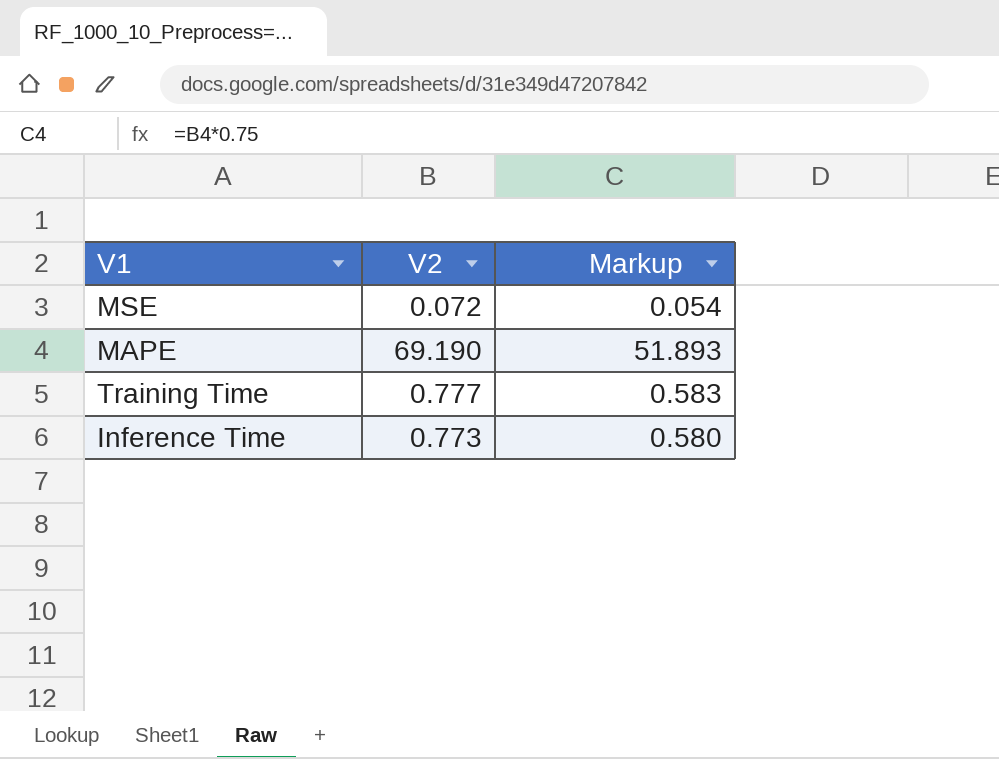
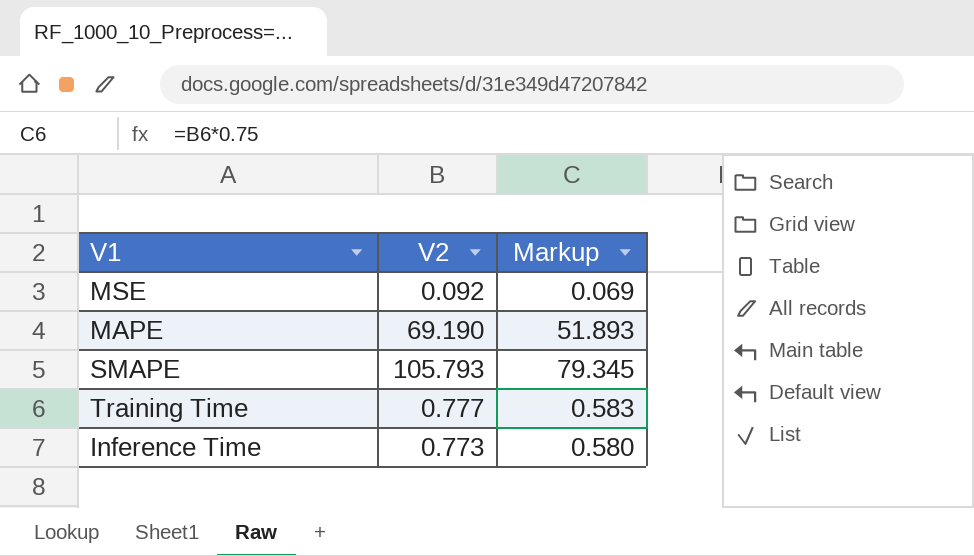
MSE | V2: 0.072 -> 0.092
MSE | Markup: 0.054 -> 0.069
row SMAPE: none -> 105.793 | 79.345

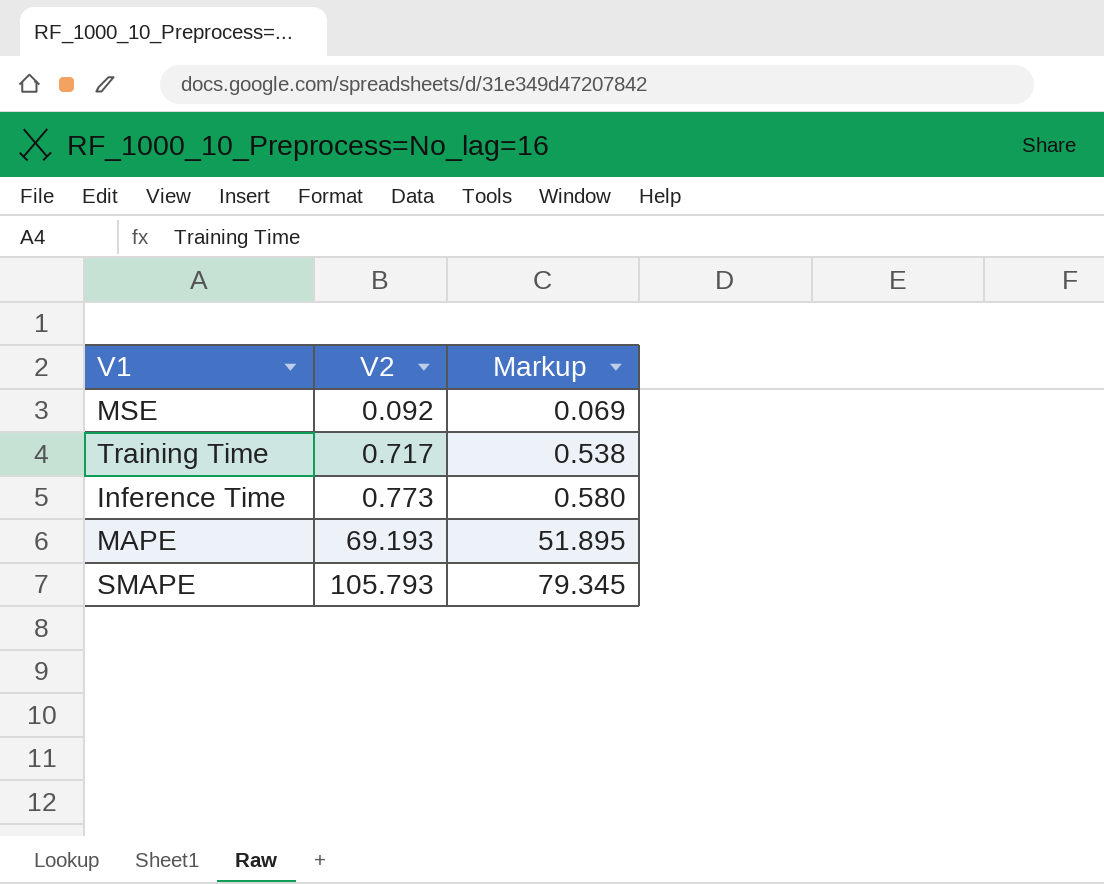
row order: none -> V2 ascending
Training Time | V2: 0.777 -> 0.717
Training Time | Markup: 0.583 -> 0.538
MAPE | V2: 69.190 -> 69.193
MAPE | Markup: 51.893 -> 51.895

